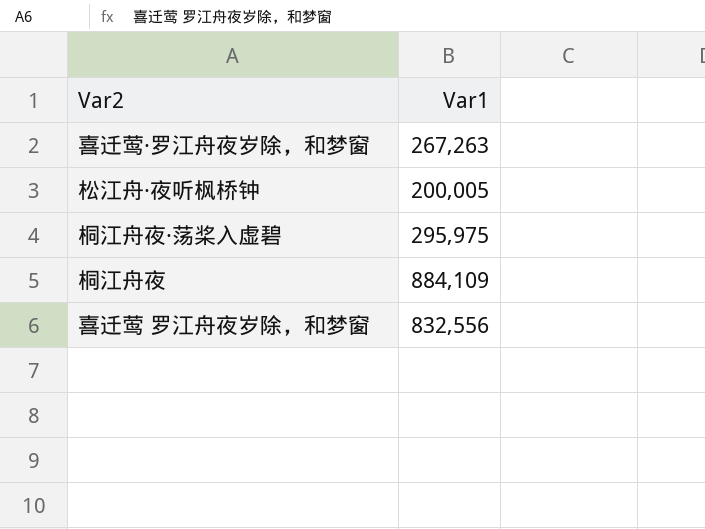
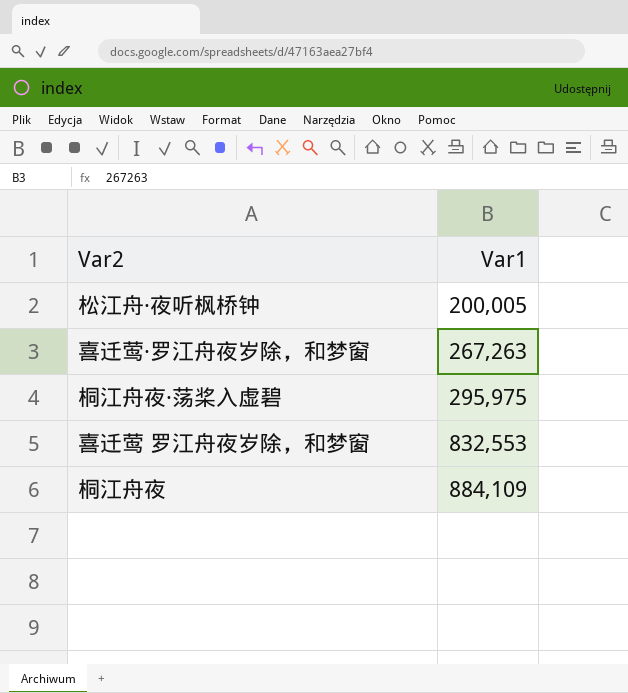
row order: none -> Var1 ascending
喜迁莺 罗江舟夜岁除，和梦窗 | Var1: 832,556 -> 832,553

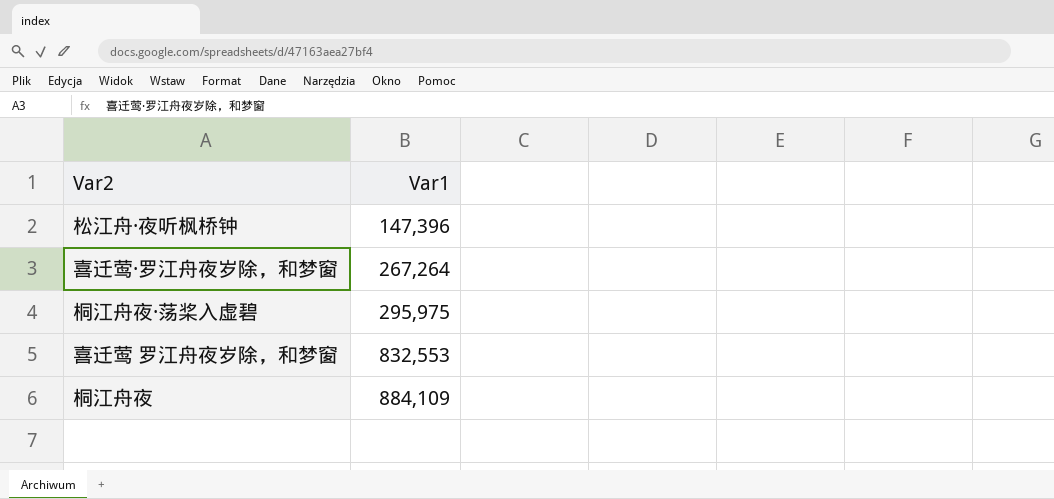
松江舟·夜听枫桥钟 | Var1: 200,005 -> 147,396
喜迁莺·罗江舟夜岁除，和梦窗 | Var1: 267,263 -> 267,264

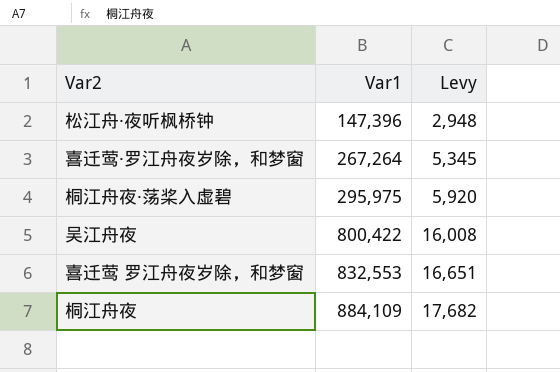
column Levy | formula: none -> [Var1] * 0.02
row 吴江舟夜: none -> 800,422 | 16,008

